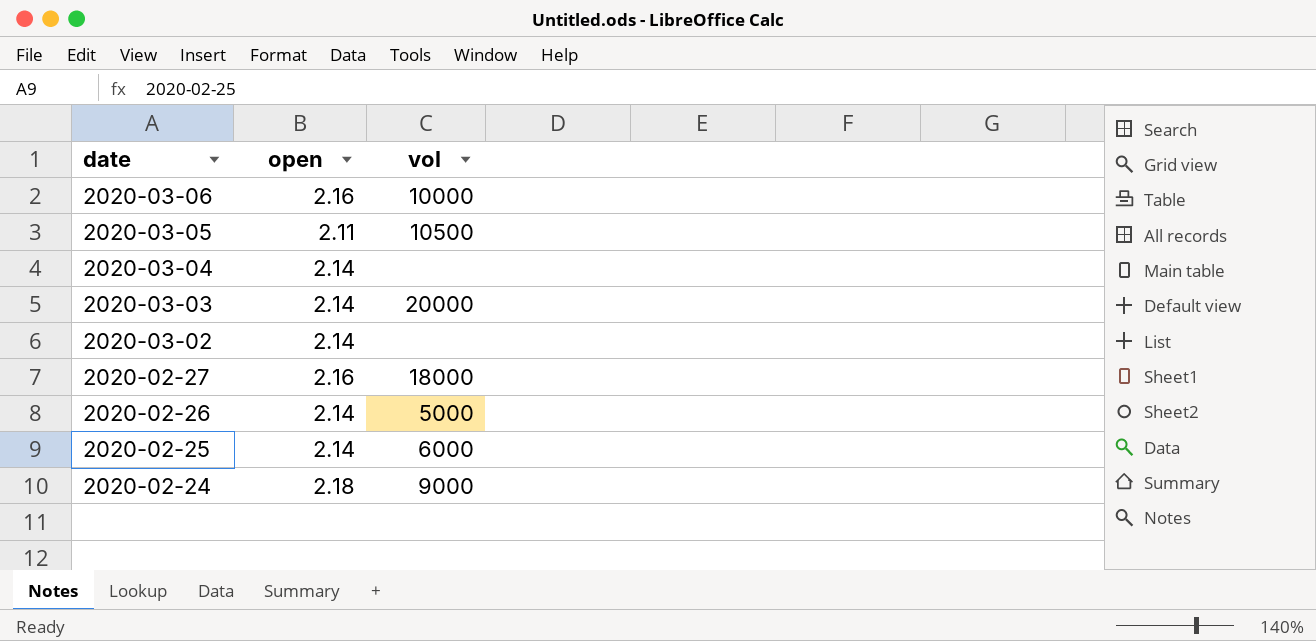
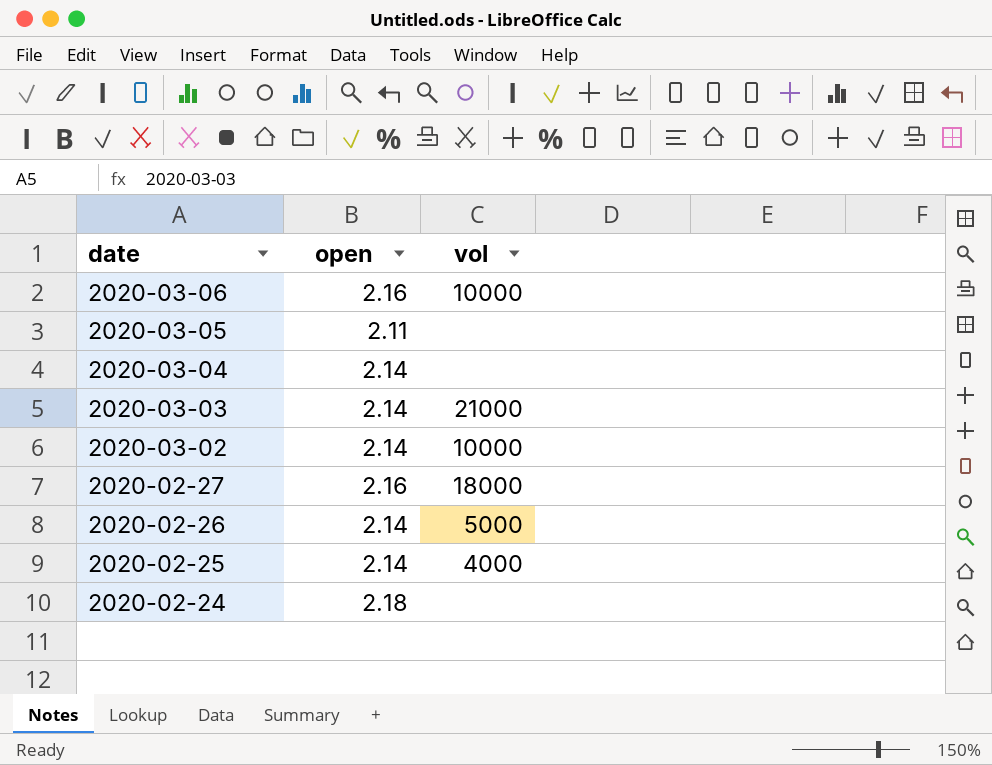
2020-03-05 | vol: 10500 -> none
2020-03-03 | vol: 20000 -> 21000
2020-03-02 | vol: none -> 10000
2020-02-25 | vol: 6000 -> 4000
2020-02-24 | vol: 9000 -> none

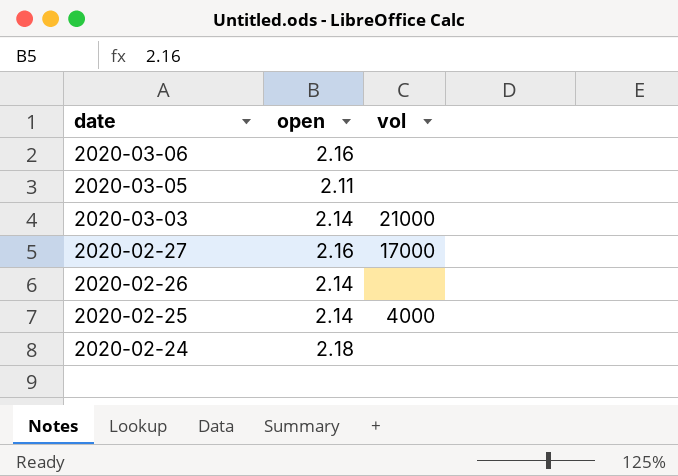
row 2020-03-04: 2.14 | none -> none
row 2020-03-02: 2.14 | 10000 -> none
2020-03-06 | vol: 10000 -> none
2020-02-27 | vol: 18000 -> 17000
2020-02-26 | vol: 5000 -> none

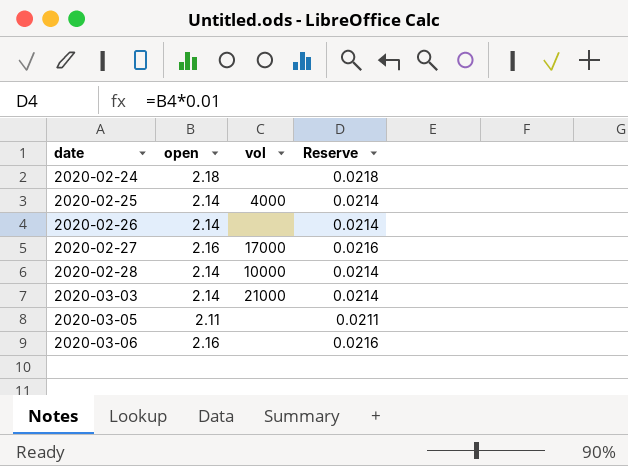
row order: date descending -> date ascending
column Reserve | formula: none -> [open] * 0.01
row 2020-02-28: none -> 2.14 | 10000 | 0.0214

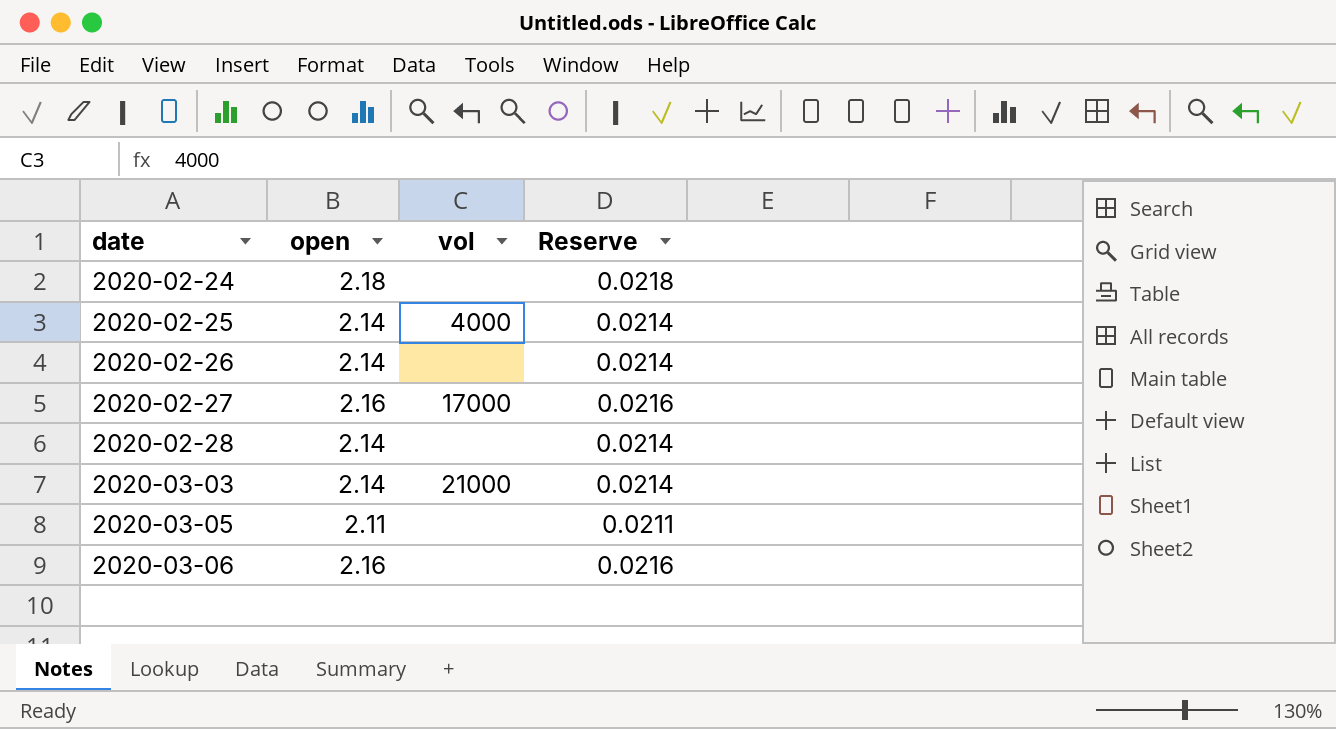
2020-02-28 | vol: 10000 -> none

